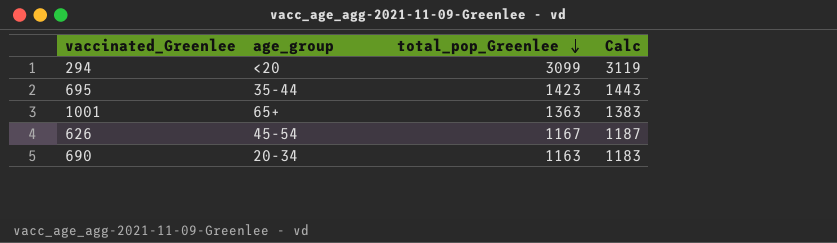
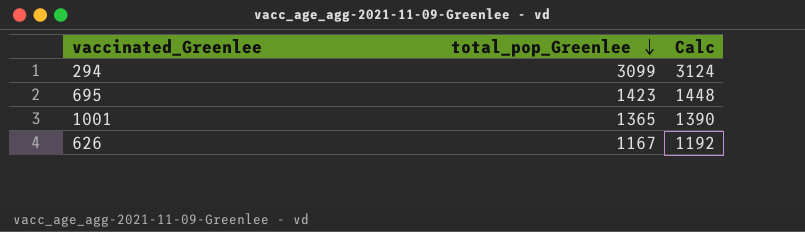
column age_group | position: 2 -> none
column Calc | formula: [total_pop_Greenlee] + 20 -> [total_pop_Greenlee] + 25
row 690: 20-34 | 1163 | 1183 -> none
1001 | total_pop_Greenlee: 1363 -> 1365

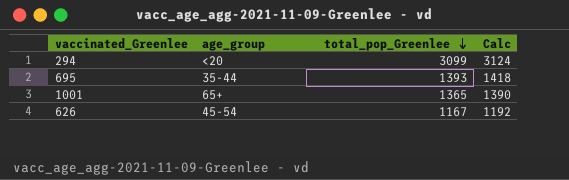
column age_group | position: none -> 2
695 | total_pop_Greenlee: 1423 -> 1393
695 | Calc: 1448 -> 1418

